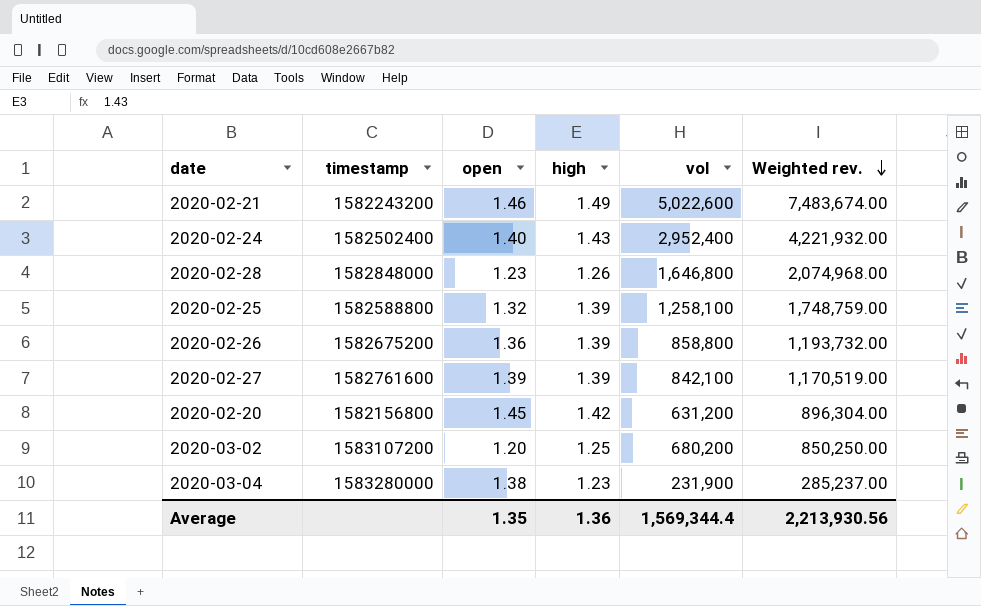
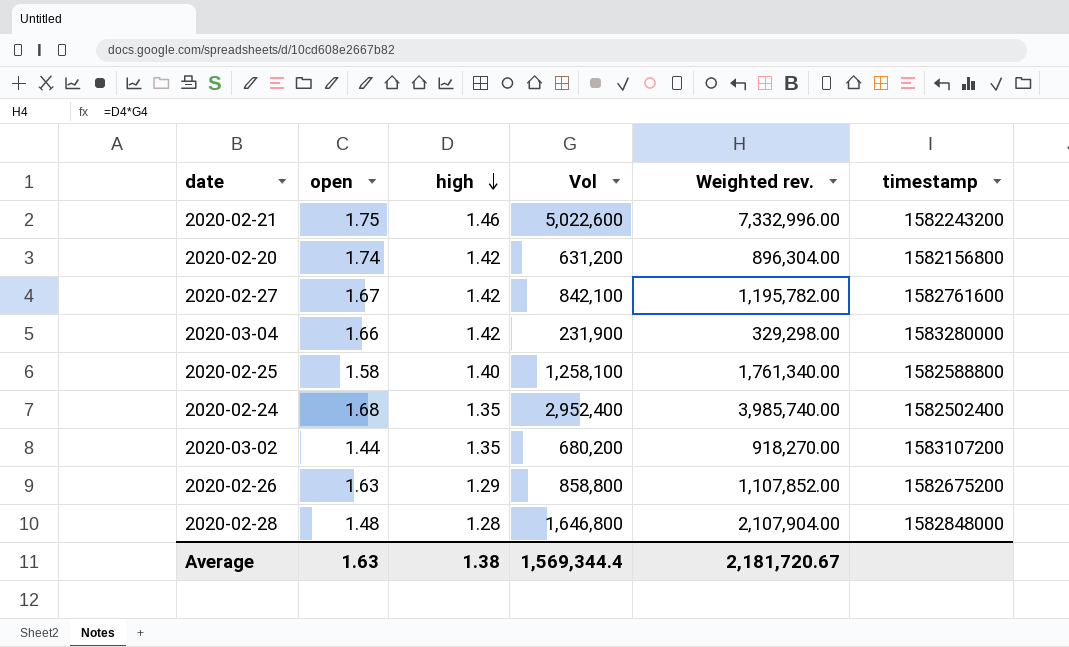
row order: Weighted rev. descending -> high descending
column name: vol -> Vol
column timestamp | position: 2 -> 6
2020-02-21 | open: 1.46 -> 1.75
2020-02-21 | high: 1.49 -> 1.46
2020-02-21 | Weighted rev.: 7,483,674.00 -> 7,332,996.00
2020-02-20 | open: 1.45 -> 1.74
2020-02-27 | open: 1.39 -> 1.67
2020-02-27 | high: 1.39 -> 1.42
2020-02-27 | Weighted rev.: 1,170,519.00 -> 1,195,782.00
2020-03-04 | open: 1.38 -> 1.66
2020-03-04 | high: 1.23 -> 1.42
2020-03-04 | Weighted rev.: 285,237.00 -> 329,298.00
2020-02-25 | open: 1.32 -> 1.58
2020-02-25 | high: 1.39 -> 1.40
2020-02-25 | Weighted rev.: 1,748,759.00 -> 1,761,340.00
2020-02-24 | open: 1.40 -> 1.68
2020-02-24 | high: 1.43 -> 1.35
2020-02-24 | Weighted rev.: 4,221,932.00 -> 3,985,740.00
2020-03-02 | open: 1.20 -> 1.44
2020-03-02 | high: 1.25 -> 1.35
2020-03-02 | Weighted rev.: 850,250.00 -> 918,270.00
2020-02-26 | open: 1.36 -> 1.63
2020-02-26 | high: 1.39 -> 1.29
2020-02-26 | Weighted rev.: 1,193,732.00 -> 1,107,852.00
2020-02-28 | open: 1.23 -> 1.48
2020-02-28 | high: 1.26 -> 1.28
2020-02-28 | Weighted rev.: 2,074,968.00 -> 2,107,904.00
Average | open: 1.35 -> 1.63
Average | high: 1.36 -> 1.38
Average | Weighted rev.: 2,213,930.56 -> 2,181,720.67

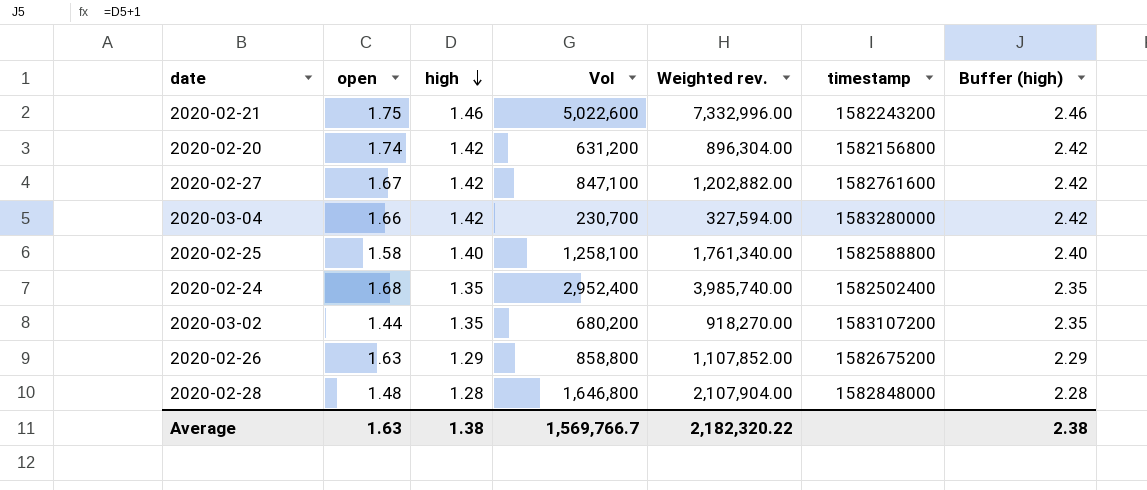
column Buffer (high) | formula: none -> [high] + 1
2020-02-27 | Vol: 842,100 -> 847,100
2020-02-27 | Weighted rev.: 1,195,782.00 -> 1,202,882.00
2020-03-04 | Vol: 231,900 -> 230,700
2020-03-04 | Weighted rev.: 329,298.00 -> 327,594.00
Average | Vol: 1,569,344.4 -> 1,569,766.7
Average | Weighted rev.: 2,181,720.67 -> 2,182,320.22

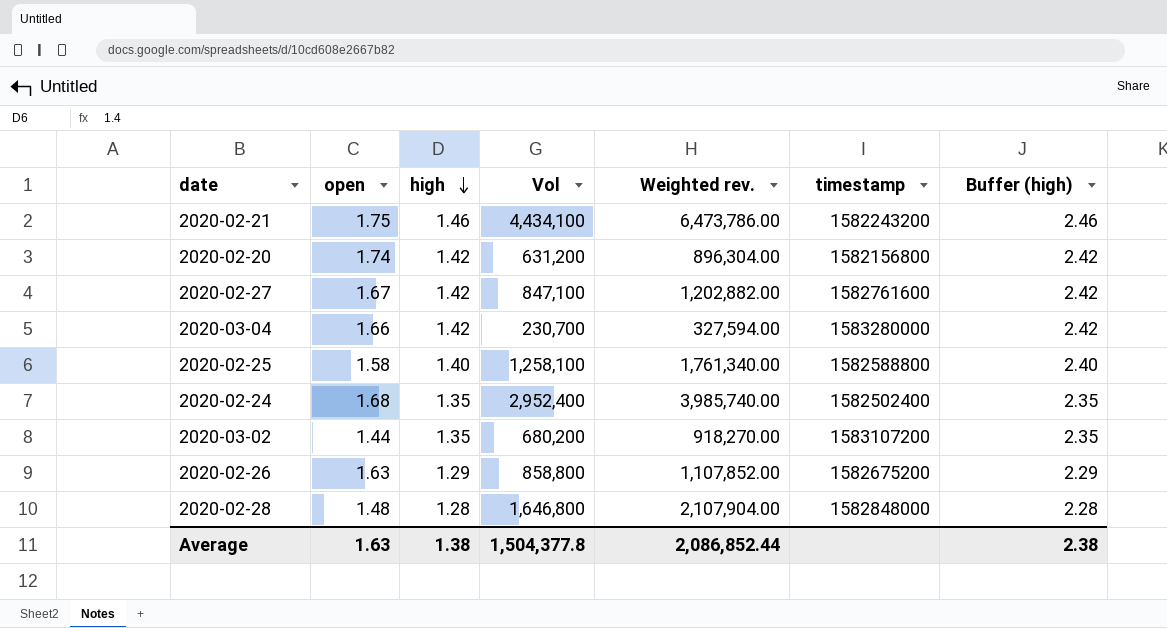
2020-02-21 | Vol: 5,022,600 -> 4,434,100
2020-02-21 | Weighted rev.: 7,332,996.00 -> 6,473,786.00
Average | Vol: 1,569,766.7 -> 1,504,377.8
Average | Weighted rev.: 2,182,320.22 -> 2,086,852.44

